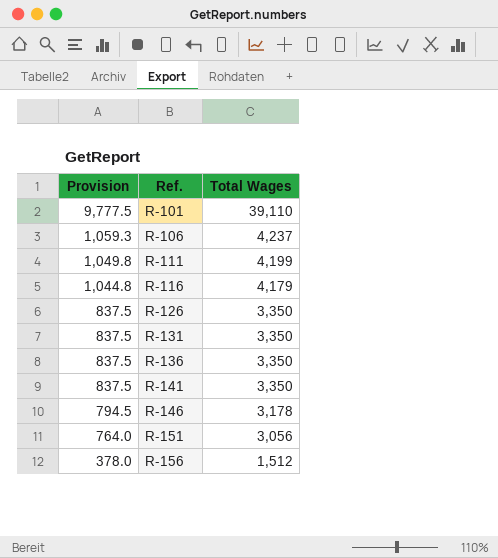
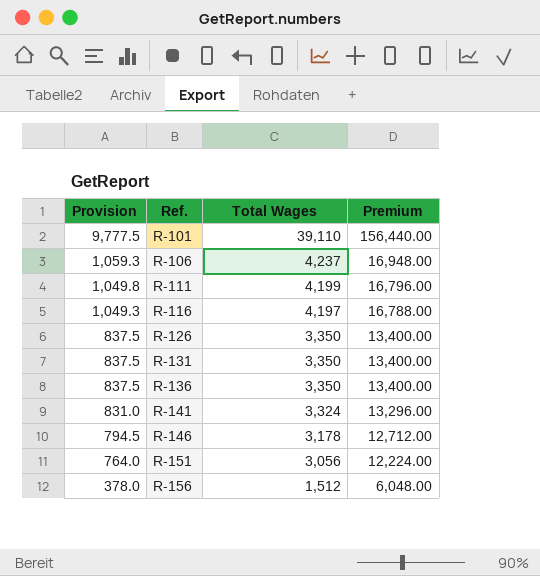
column Premium | formula: none -> [Total Wages] * 4
R-116 | Provision: 1,044.8 -> 1,049.3
R-116 | Total Wages: 4,179 -> 4,197
R-141 | Provision: 837.5 -> 831.0
R-141 | Total Wages: 3,350 -> 3,324

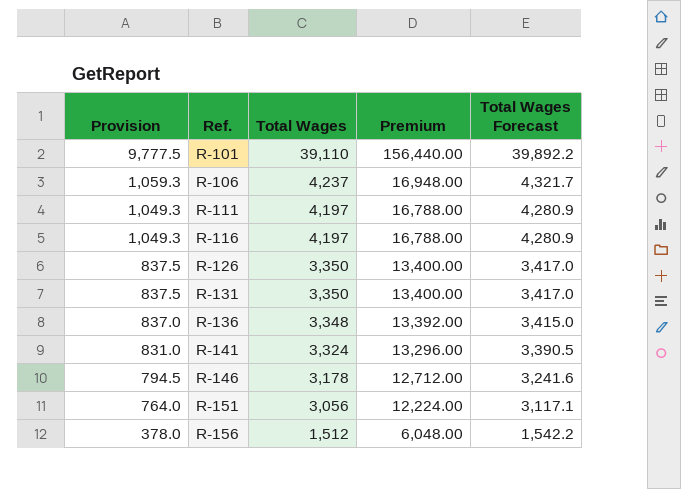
column Total Wages Forecast | formula: none -> [Total Wages] * 1.02
R-111 | Provision: 1,049.8 -> 1,049.3
R-111 | Total Wages: 4,199 -> 4,197
R-111 | Premium: 16,796.00 -> 16,788.00
R-136 | Provision: 837.5 -> 837.0
R-136 | Total Wages: 3,350 -> 3,348
R-136 | Premium: 13,400.00 -> 13,392.00

